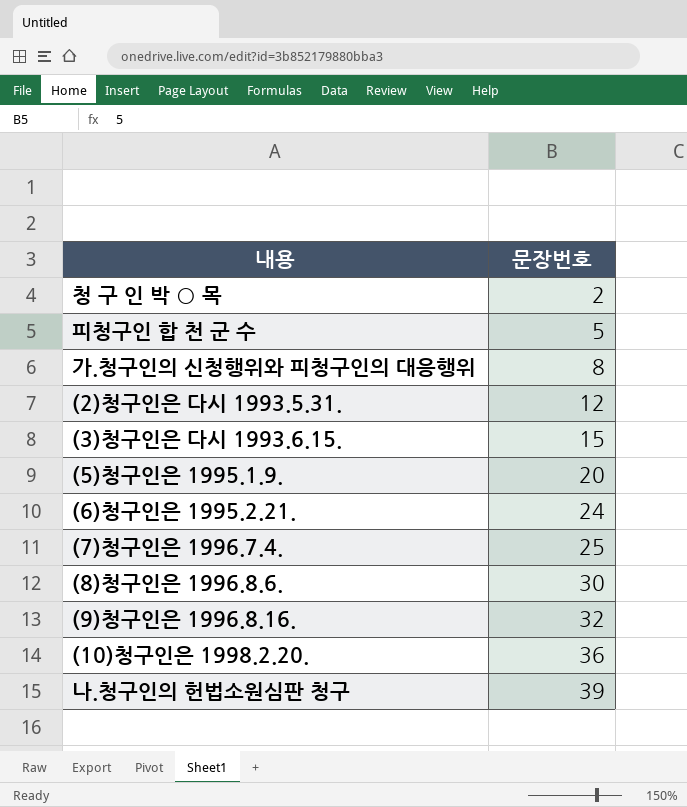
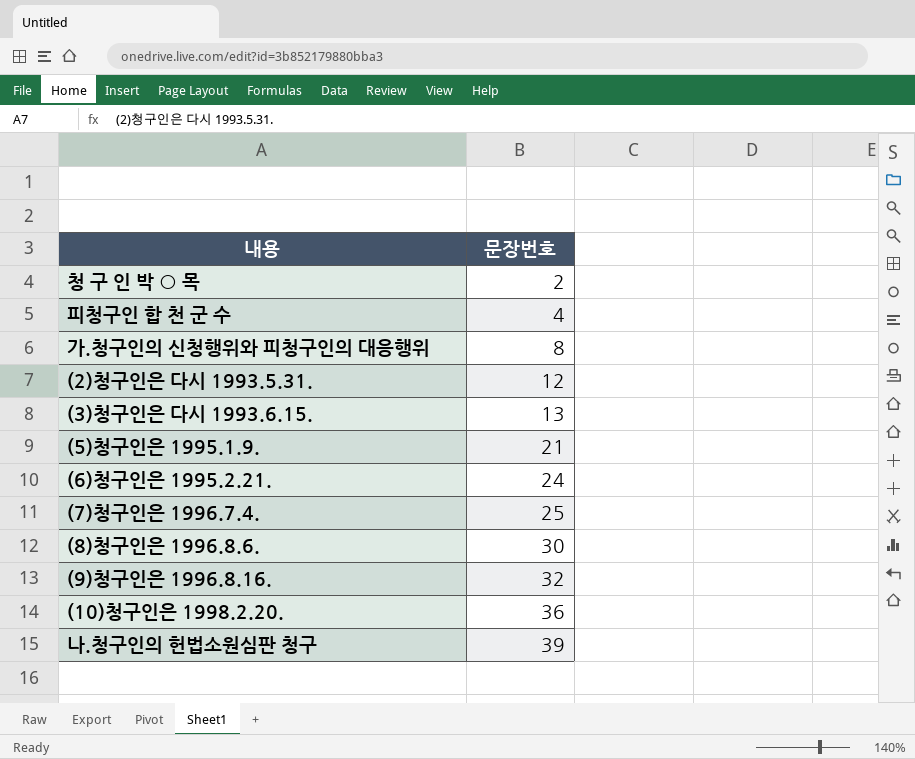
피청구인 합 천 군 수 | 문장번호: 5 -> 4
(3)청구인은 다시 1993.6.15. | 문장번호: 15 -> 13
(5)청구인은 1995.1.9. | 문장번호: 20 -> 21

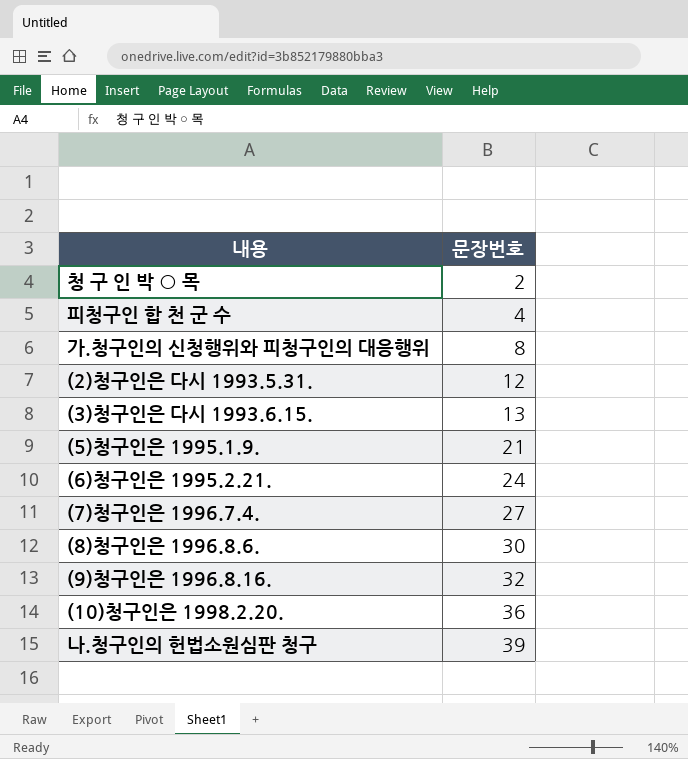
(7)청구인은 1996.7.4. | 문장번호: 25 -> 27

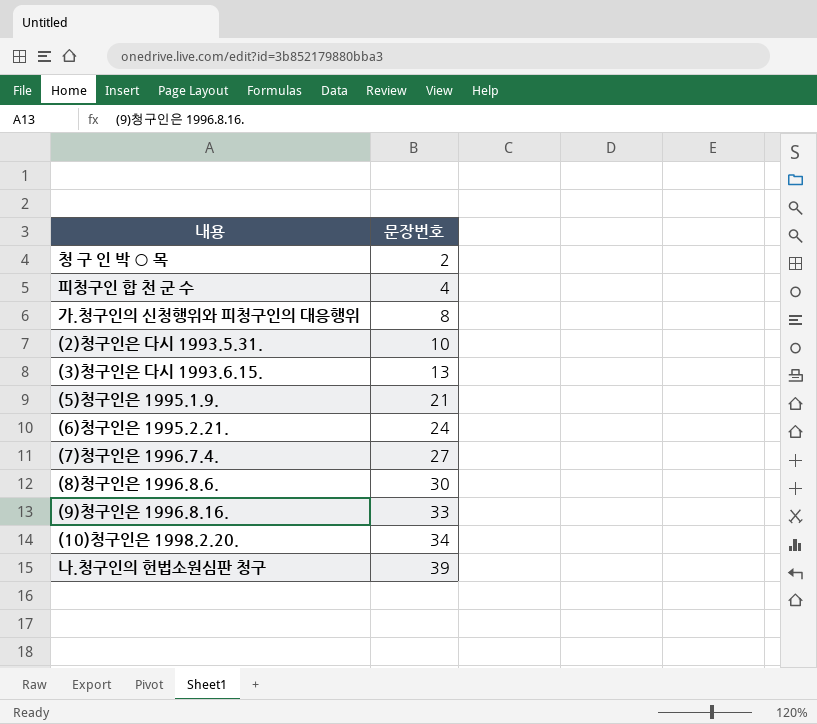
(2)청구인은 다시 1993.5.31. | 문장번호: 12 -> 10
(9)청구인은 1996.8.16. | 문장번호: 32 -> 33
(10)청구인은 1998.2.20. | 문장번호: 36 -> 34

